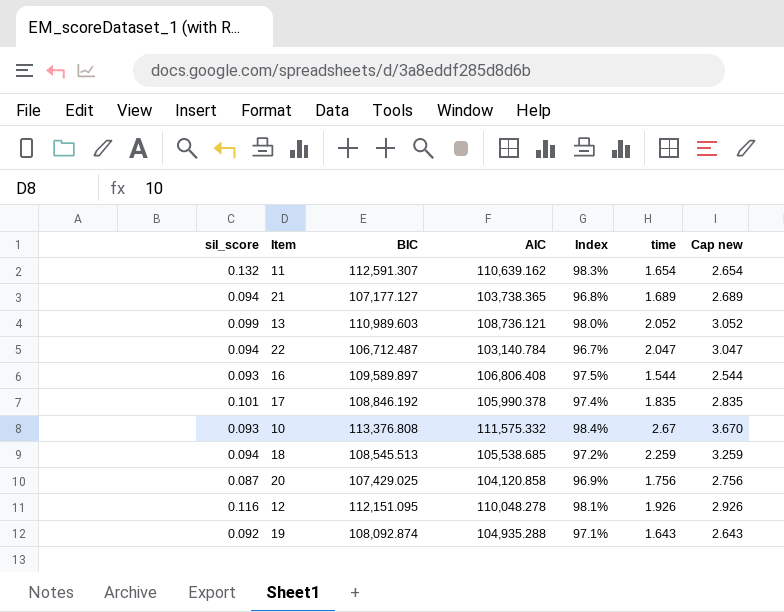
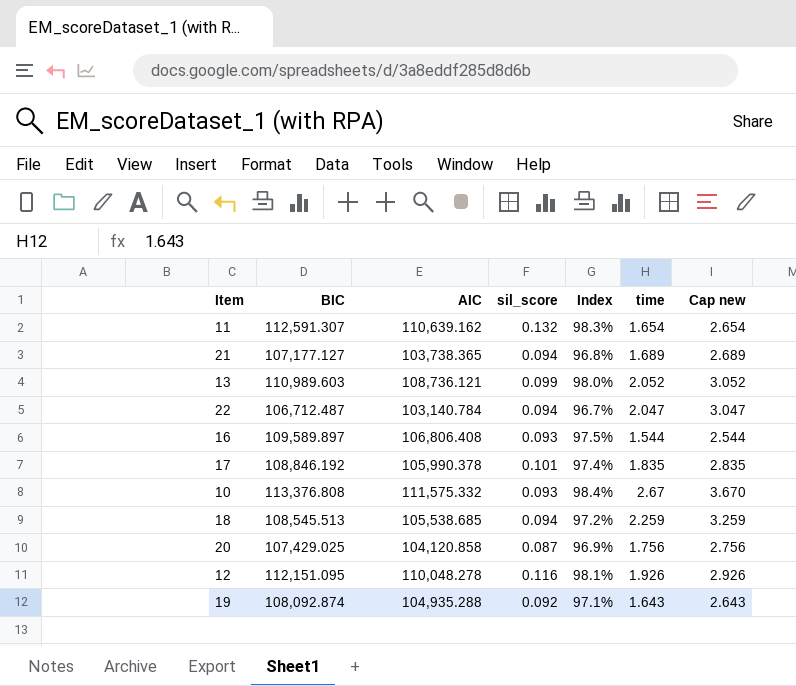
column sil_score | position: 1 -> 4

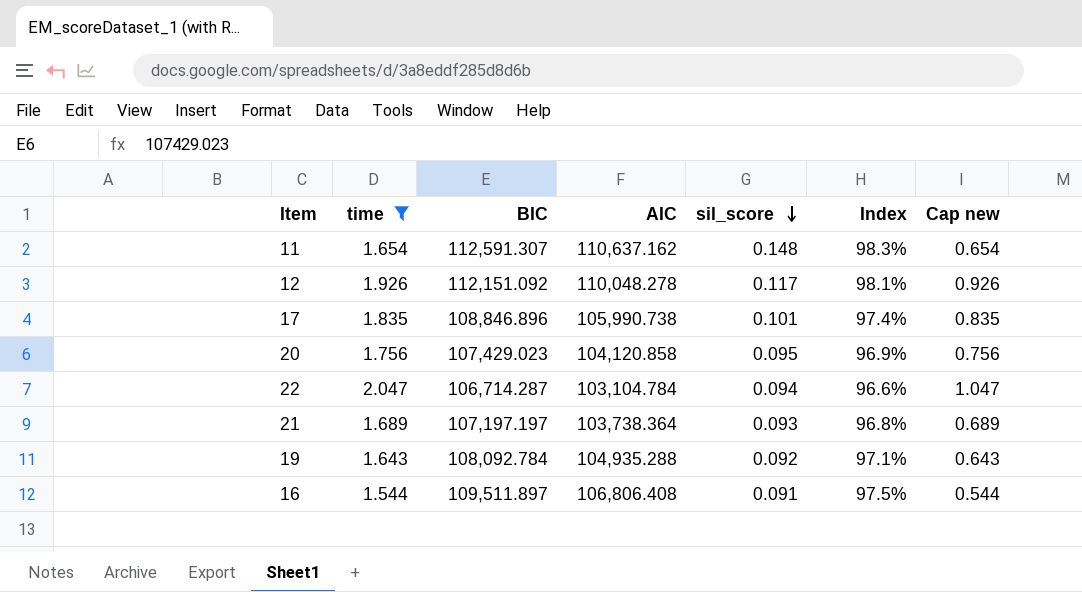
filter: none -> time <= 2.047
row order: none -> sil_score descending
column time | position: 6 -> 2
column Cap new | formula: [time] + 1 -> [time] - 1
11 | AIC: 110,639.162 -> 110,637.162
11 | sil_score: 0.132 -> 0.148
12 | BIC: 112,151.095 -> 112,151.092
12 | sil_score: 0.116 -> 0.117
17 | BIC: 108,846.192 -> 108,846.896
17 | AIC: 105,990.378 -> 105,990.738
20 | BIC: 107,429.025 -> 107,429.023
20 | sil_score: 0.087 -> 0.095
22 | BIC: 106,712.487 -> 106,714.287
22 | AIC: 103,140.784 -> 103,104.784
22 | Index: 96.7% -> 96.6%
21 | BIC: 107,177.127 -> 107,197.197
21 | AIC: 103,738.365 -> 103,738.364
21 | sil_score: 0.094 -> 0.093
19 | BIC: 108,092.874 -> 108,092.784
16 | BIC: 109,589.897 -> 109,511.897
16 | sil_score: 0.093 -> 0.091

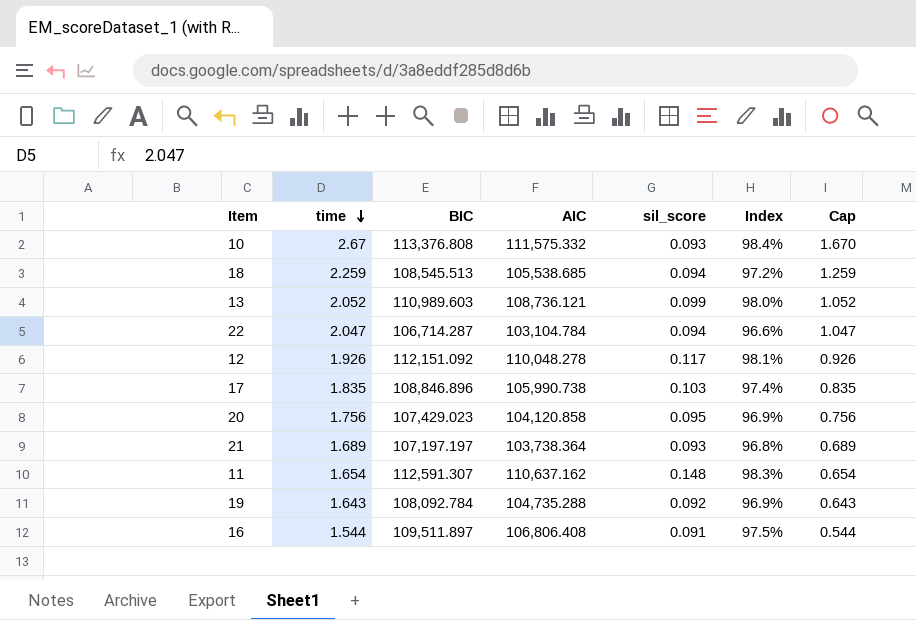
filter: time <= 2.047 -> none
row order: sil_score descending -> time descending
column name: Cap new -> Cap
17 | sil_score: 0.101 -> 0.103
19 | AIC: 104,935.288 -> 104,735.288
19 | Index: 97.1% -> 96.9%

